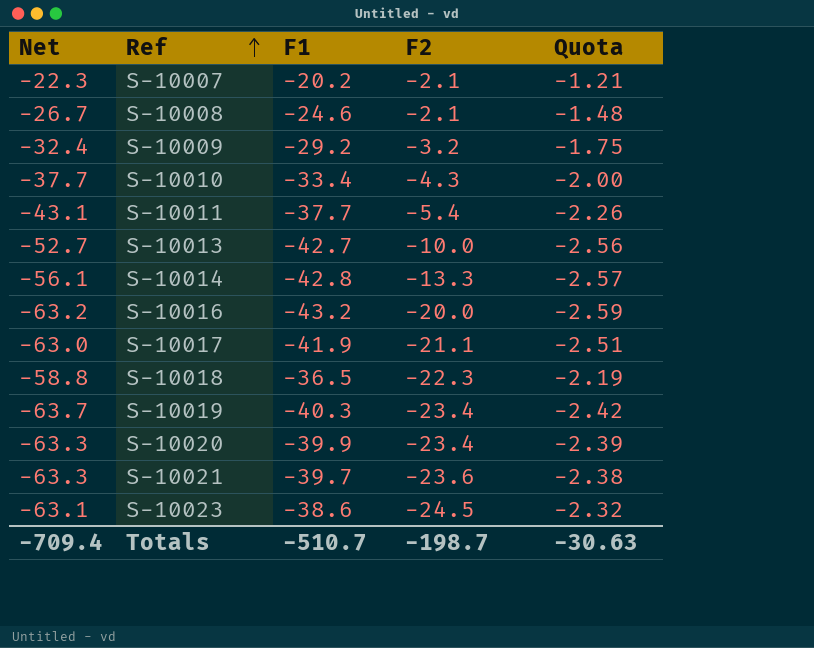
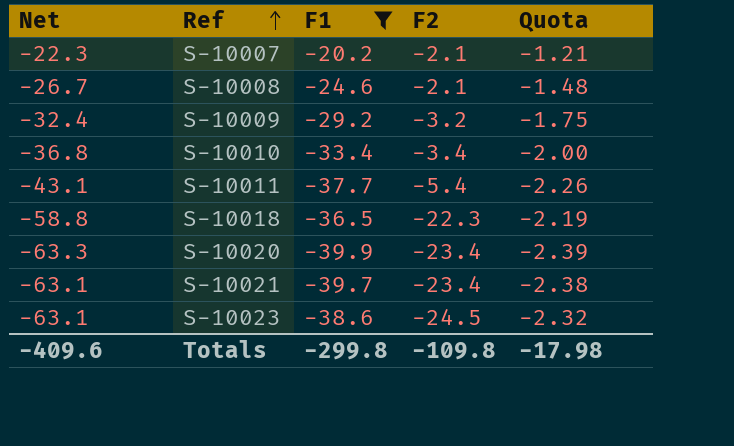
filter: none -> F1 >= -39.9
S-10010 | Net: -37.7 -> -36.8
S-10010 | F2: -4.3 -> -3.4
S-10021 | Net: -63.3 -> -63.1
S-10021 | F2: -23.6 -> -23.4
Totals | Net: -709.4 -> -409.6
Totals | F1: -510.7 -> -299.8
Totals | F2: -198.7 -> -109.8
Totals | Quota: -30.63 -> -17.98

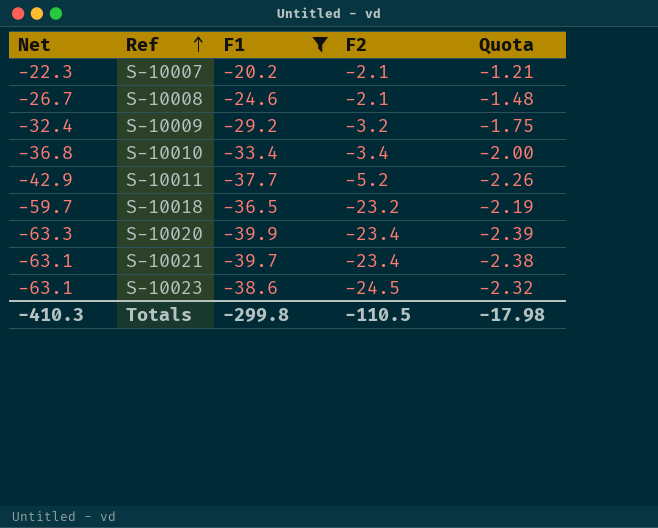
S-10011 | Net: -43.1 -> -42.9
S-10011 | F2: -5.4 -> -5.2
S-10018 | Net: -58.8 -> -59.7
S-10018 | F2: -22.3 -> -23.2
Totals | Net: -409.6 -> -410.3
Totals | F2: -109.8 -> -110.5

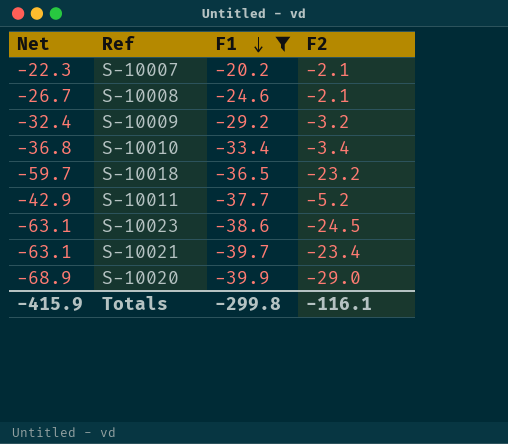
row order: Ref ascending -> F1 descending
column Quota | formula: [F1] * 0.06 -> none
S-10020 | Net: -63.3 -> -68.9
S-10020 | F2: -23.4 -> -29.0
Totals | Net: -410.3 -> -415.9
Totals | F2: -110.5 -> -116.1

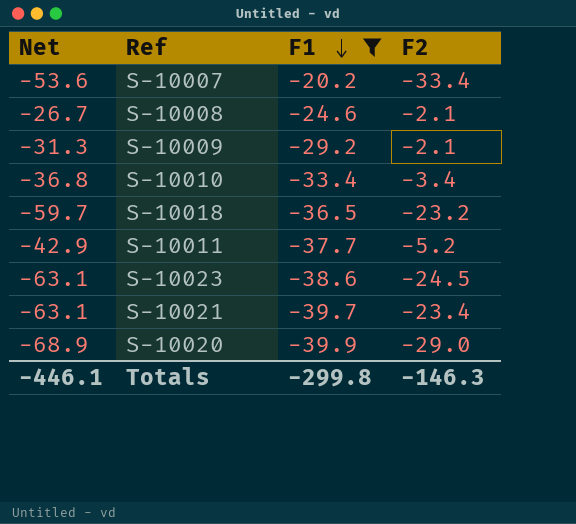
S-10007 | Net: -22.3 -> -53.6
S-10007 | F2: -2.1 -> -33.4
S-10009 | Net: -32.4 -> -31.3
S-10009 | F2: -3.2 -> -2.1
Totals | Net: -415.9 -> -446.1
Totals | F2: -116.1 -> -146.3

